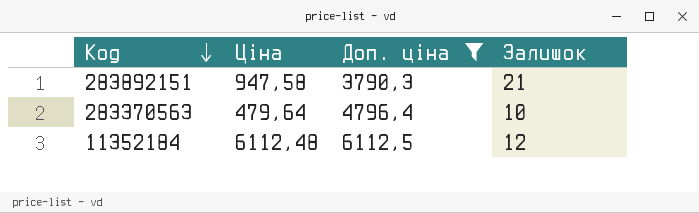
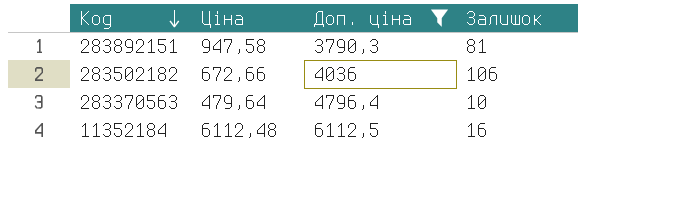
283892151 | Залишок: 21 -> 81
row 283502182: none -> 672,66 | 4036 | 106
11352184 | Залишок: 12 -> 16

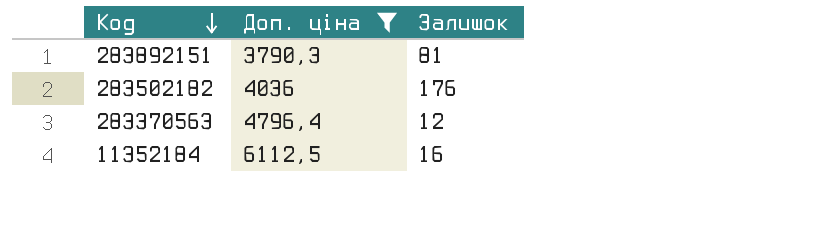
column Ціна | position: 2 -> none
283502182 | Залишок: 106 -> 176
283370563 | Залишок: 10 -> 12

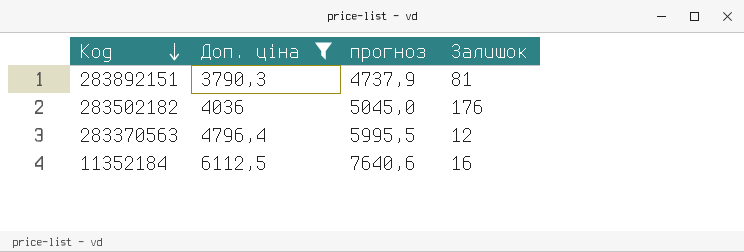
column прогноз | formula: none -> [Доп. ціна] * 1,25

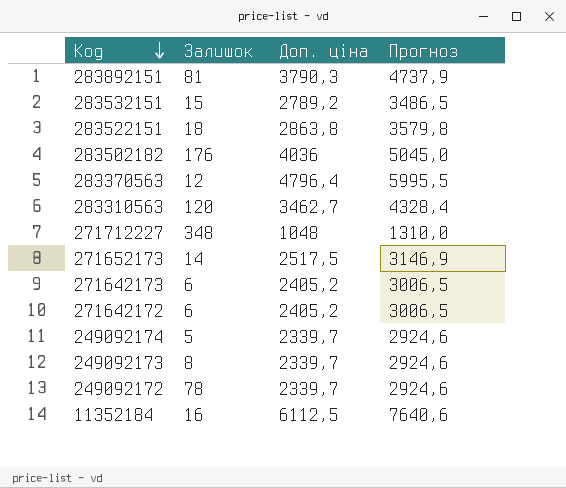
filter: Доп. ціна >= 3790,3 -> none
column Залишок | position: 4 -> 2
column name: прогноз -> Прогноз

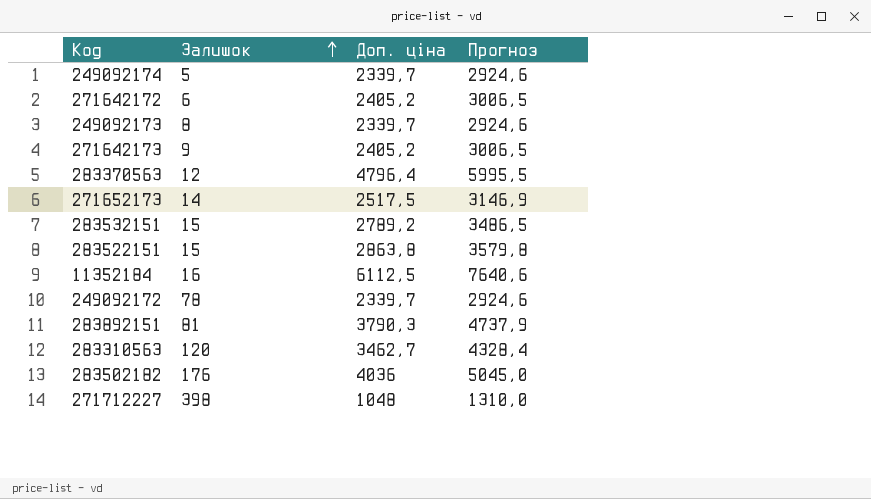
row order: Код descending -> Залишок ascending
271642173 | Залишок: 6 -> 9
283522151 | Залишок: 18 -> 15
271712227 | Залишок: 348 -> 398

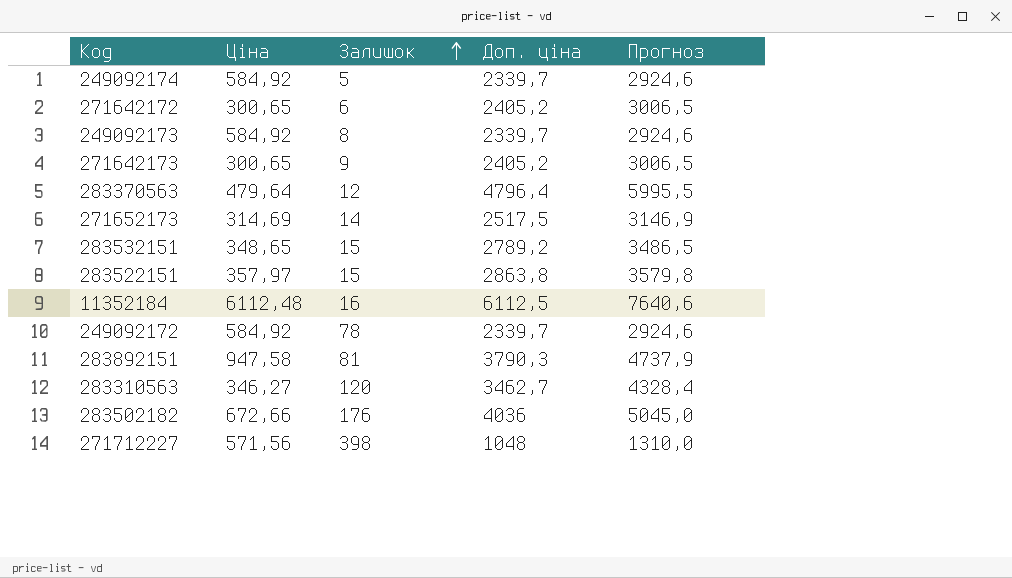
column Ціна | position: none -> 2

